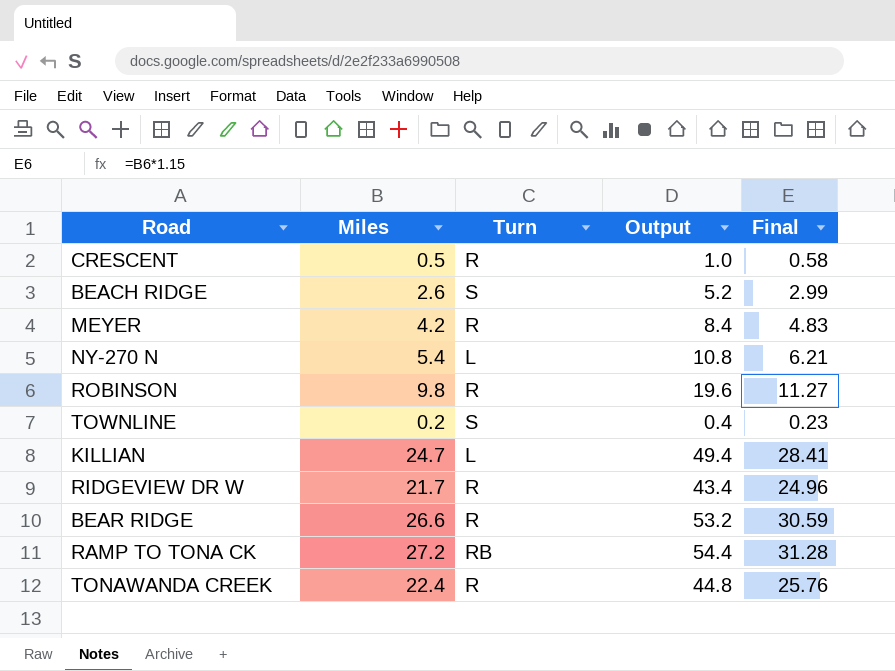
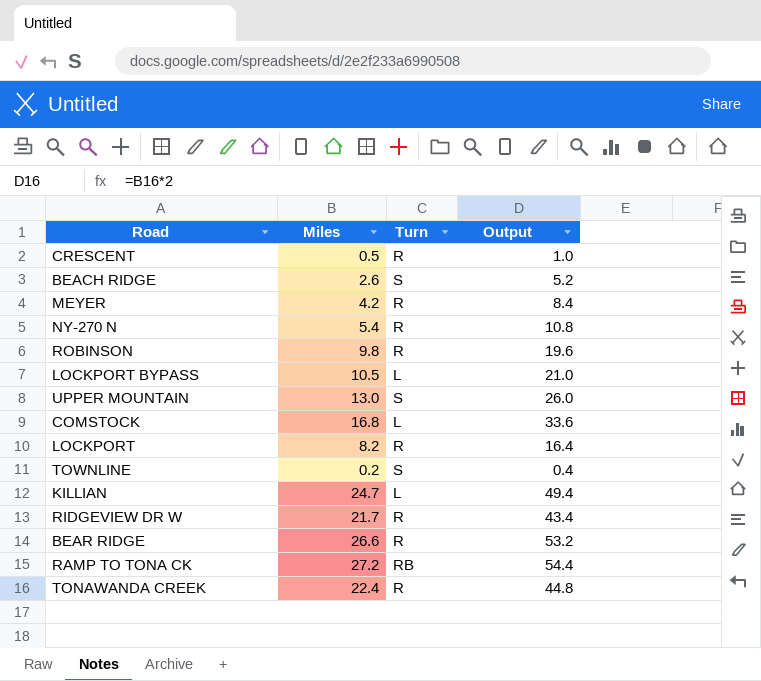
column Final | formula: [Miles] * 1.15 -> none
NY-270 N | Turn: L -> R
row LOCKPORT BYPASS: none -> 10.5 | L | 21.0
row UPPER MOUNTAIN: none -> 13.0 | S | 26.0
row COMSTOCK: none -> 16.8 | L | 33.6
row LOCKPORT: none -> 8.2 | R | 16.4

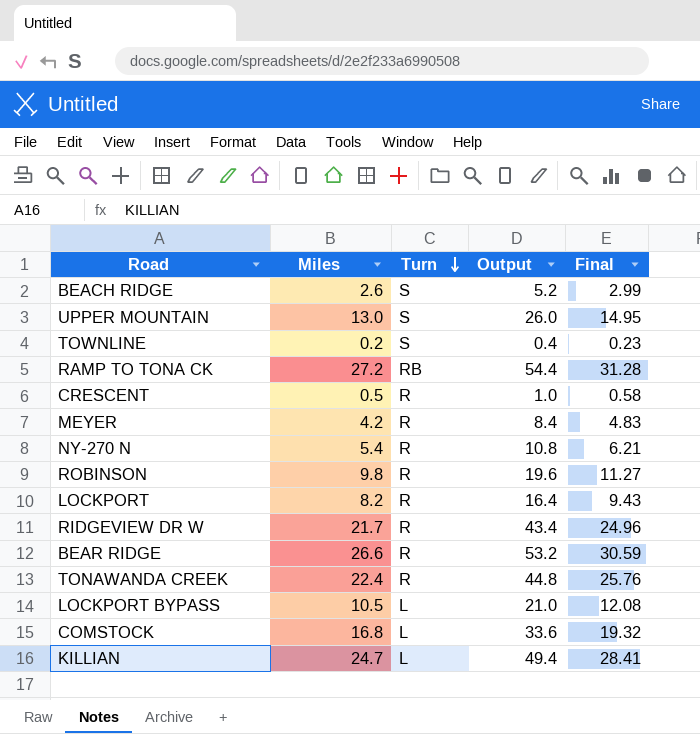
row order: none -> Turn descending
column Final | formula: none -> [Miles] * 1.15

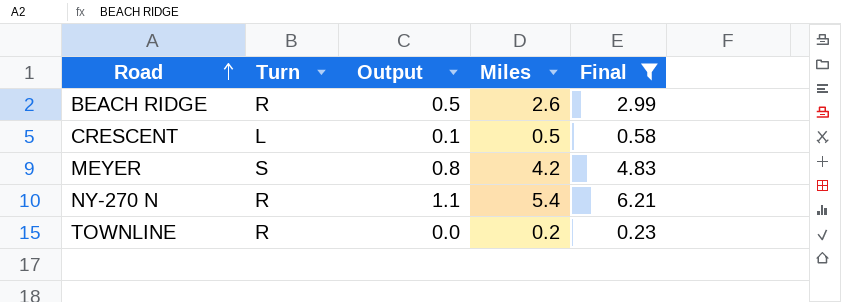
filter: none -> Final <= 6.21
row order: Turn descending -> Road ascending
column Output | formula: [Miles] * 2 -> [Miles] * 0.2
column Miles | position: 2 -> 4
BEACH RIDGE | Turn: S -> R
CRESCENT | Turn: R -> L
MEYER | Turn: R -> S
TOWNLINE | Turn: S -> R

